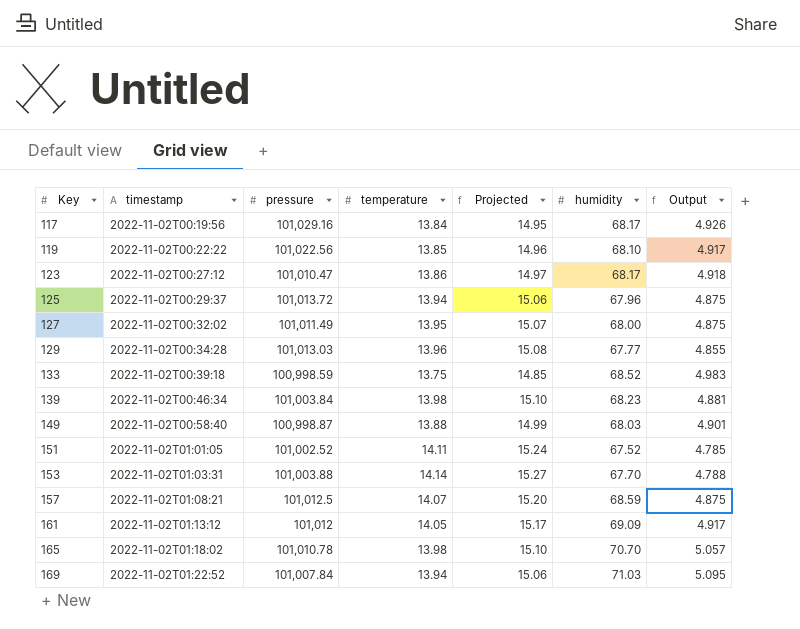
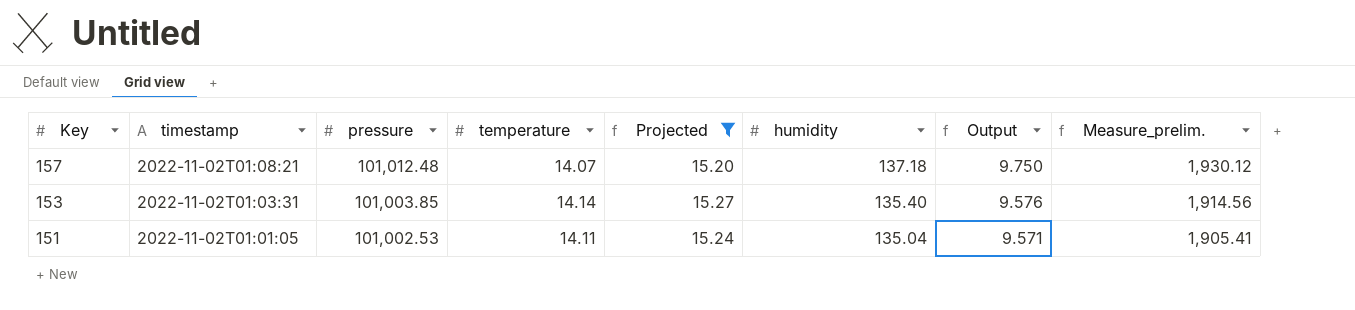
filter: none -> Projected >= 15.20
row order: Key ascending -> Key descending
column Measure_prelim. | formula: none -> [temperature] * [humidity]
157 | pressure: 101,012.5 -> 101,012.48
157 | humidity: 68.59 -> 137.18
157 | Output: 4.875 -> 9.750
153 | pressure: 101,003.88 -> 101,003.85
153 | humidity: 67.70 -> 135.40
153 | Output: 4.788 -> 9.576
151 | pressure: 101,002.52 -> 101,002.53
151 | humidity: 67.52 -> 135.04
151 | Output: 4.785 -> 9.571

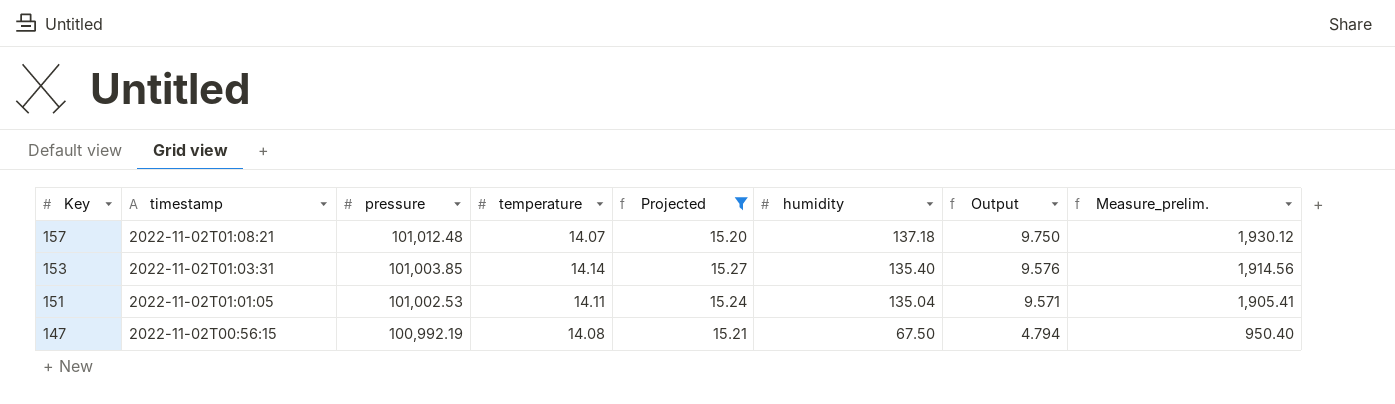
row 147: none -> 2022-11-02T00:56:15 | 100,992.19 | 14.08 | 15.21 | 67.50 | 4.794 | 950.40

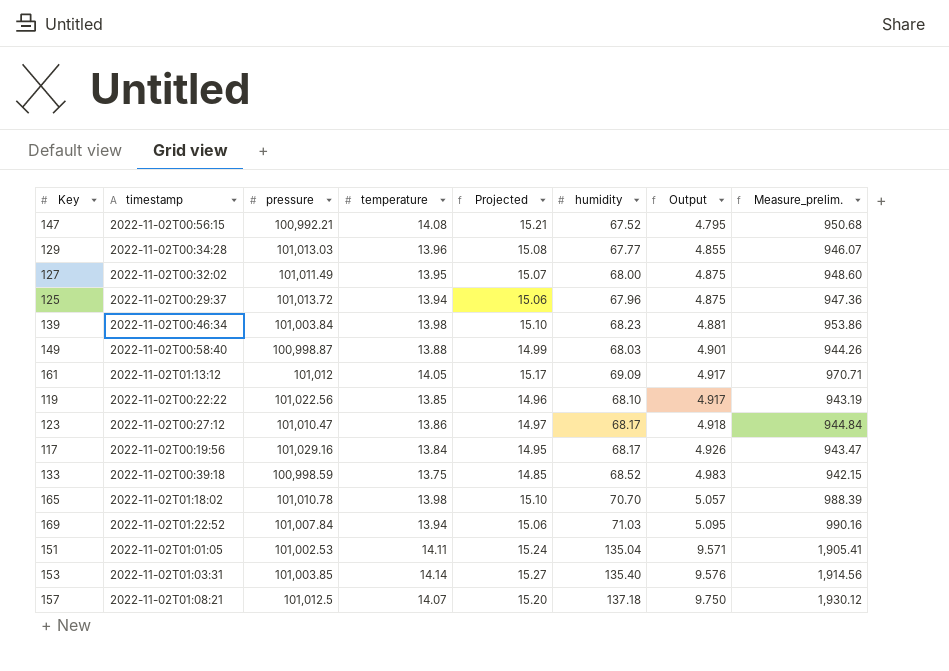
filter: Projected >= 15.20 -> none
row order: Key descending -> Output ascending
147 | pressure: 100,992.19 -> 100,992.21
147 | humidity: 67.50 -> 67.52
147 | Output: 4.794 -> 4.795
147 | Measure_prelim.: 950.40 -> 950.68
157 | pressure: 101,012.48 -> 101,012.5

